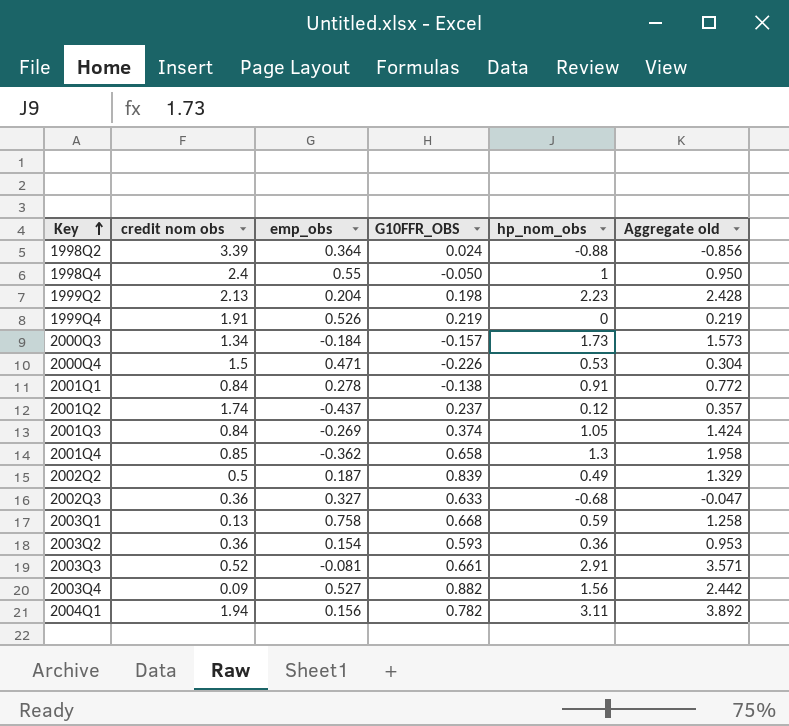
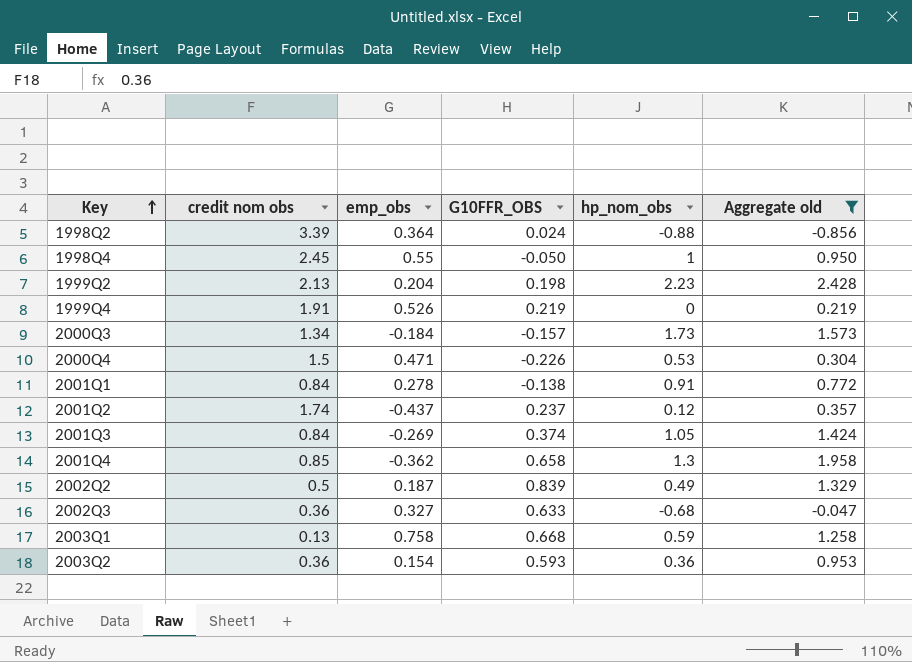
filter: none -> Aggregate old <= 2.428
1998Q4 | credit nom obs: 2.4 -> 2.45

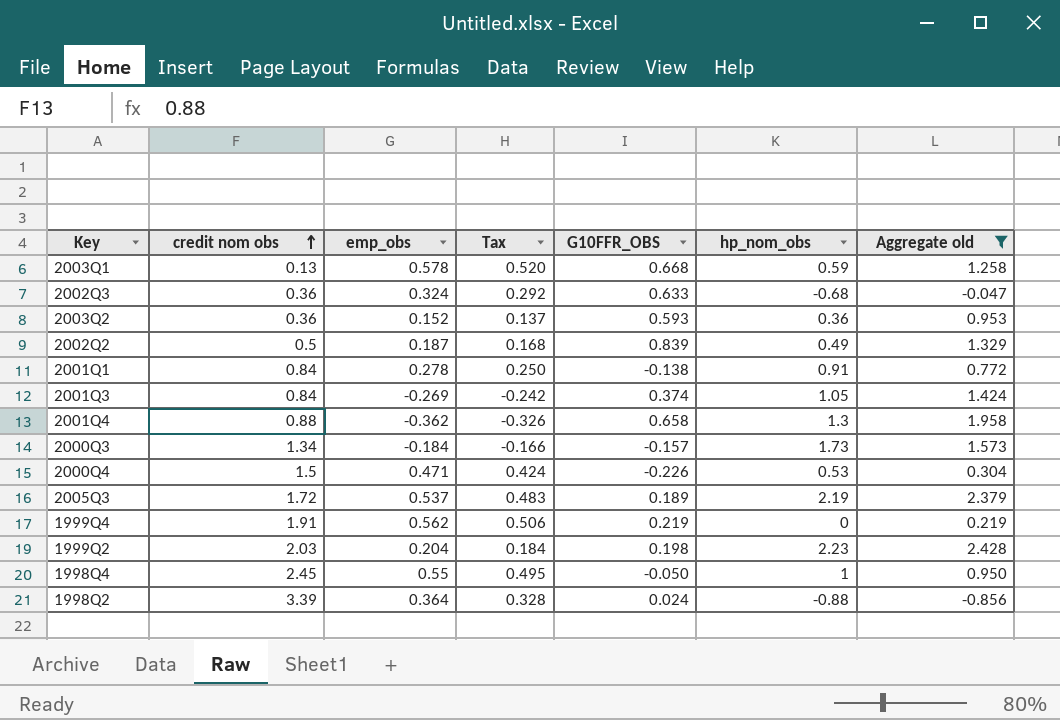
row order: Key ascending -> credit nom obs ascending
column Tax | formula: none -> [emp_obs] * 0.9
row 2001Q2: 1.74 | -0.437 | 0.237 | 0.12 | 0.357 -> none
2003Q1 | emp_obs: 0.758 -> 0.578
2002Q3 | emp_obs: 0.327 -> 0.324
2003Q2 | emp_obs: 0.154 -> 0.152
2001Q4 | credit nom obs: 0.85 -> 0.88
row 2005Q3: none -> 1.72 | 0.537 | 0.483 | 0.189 | 2.19 | 2.379
1999Q4 | emp_obs: 0.526 -> 0.562
1999Q2 | credit nom obs: 2.13 -> 2.03

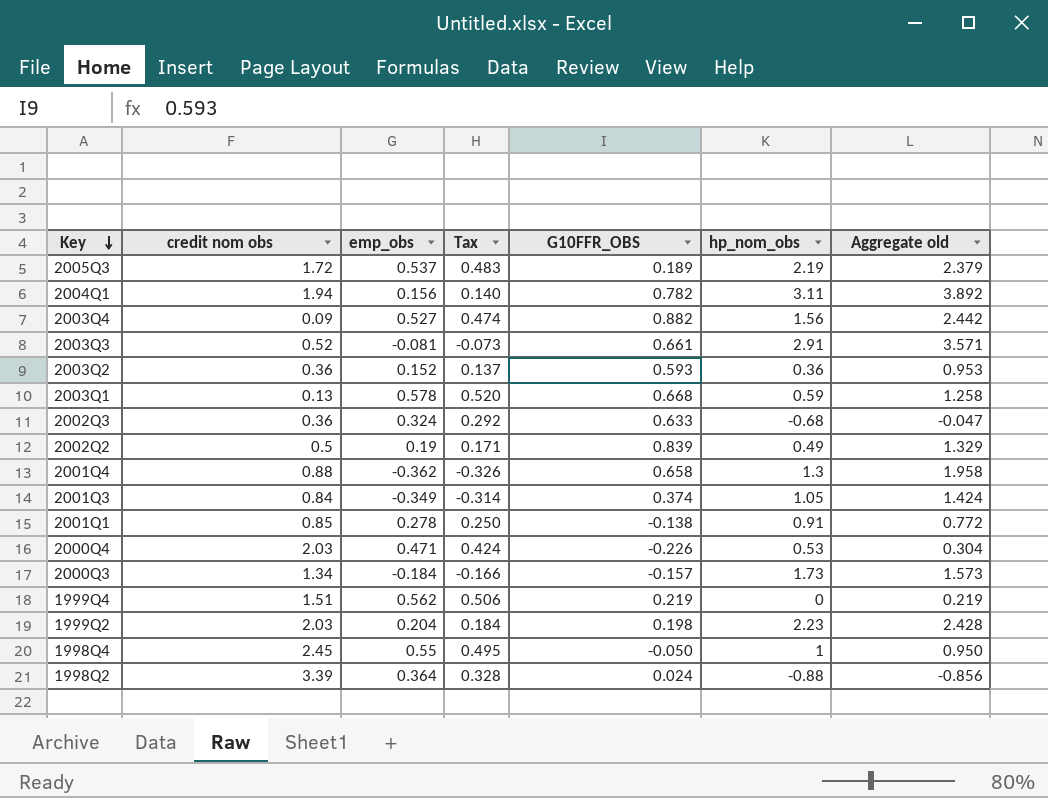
filter: Aggregate old <= 2.428 -> none
row order: credit nom obs ascending -> Key descending
2002Q2 | emp_obs: 0.187 -> 0.19
2002Q2 | Tax: 0.168 -> 0.171
2001Q3 | emp_obs: -0.269 -> -0.349
2001Q3 | Tax: -0.242 -> -0.314
2001Q1 | credit nom obs: 0.84 -> 0.85
2000Q4 | credit nom obs: 1.5 -> 2.03
1999Q4 | credit nom obs: 1.91 -> 1.51

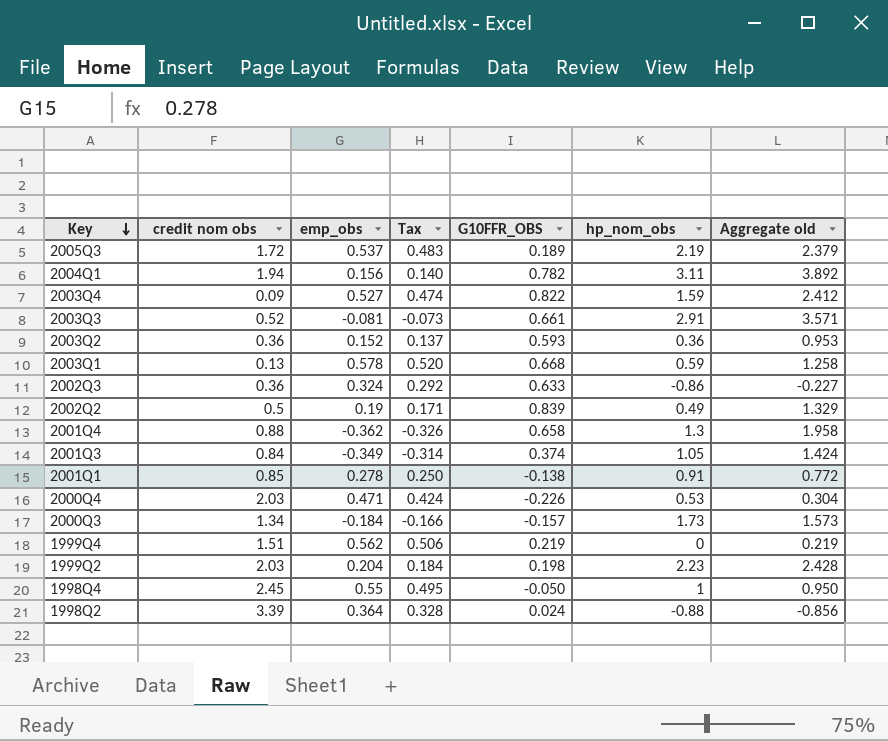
2003Q4 | G10FFR_OBS: 0.882 -> 0.822
2003Q4 | hp_nom_obs: 1.56 -> 1.59
2003Q4 | Aggregate old: 2.442 -> 2.412
2002Q3 | hp_nom_obs: -0.68 -> -0.86
2002Q3 | Aggregate old: -0.047 -> -0.227

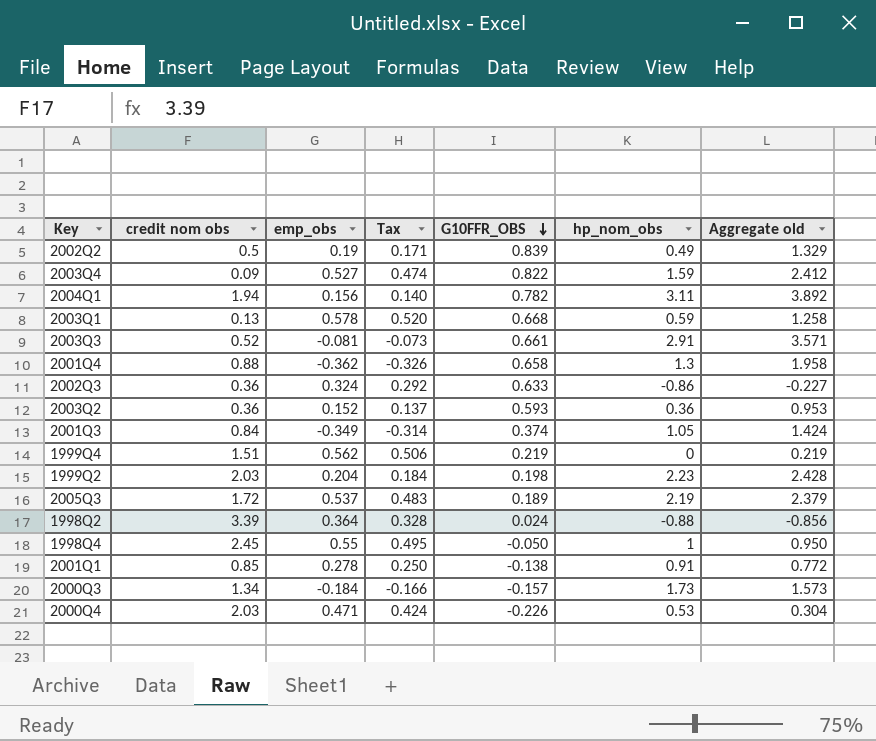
row order: Key descending -> G10FFR_OBS descending

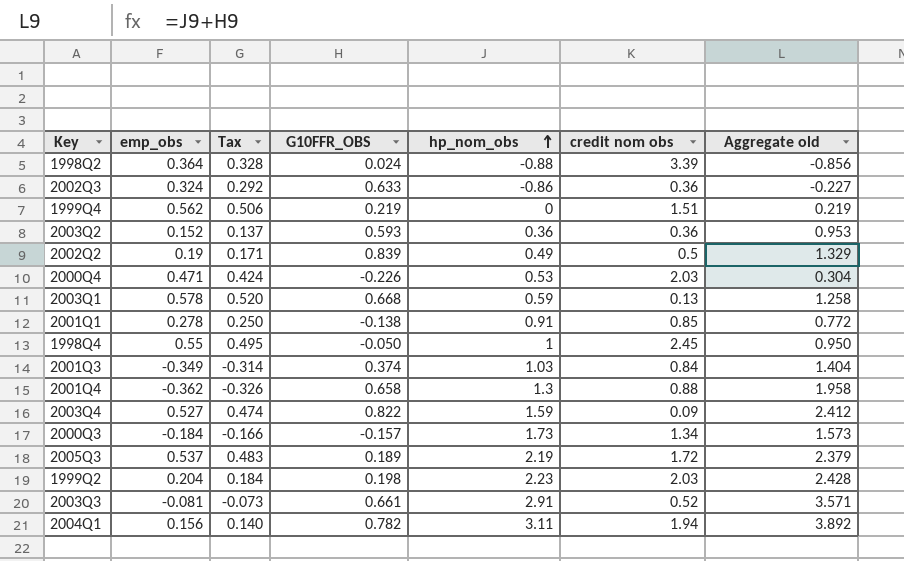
row order: G10FFR_OBS descending -> hp_nom_obs ascending
column credit nom obs | position: 2 -> 6
2001Q3 | hp_nom_obs: 1.05 -> 1.03
2001Q3 | Aggregate old: 1.424 -> 1.404

